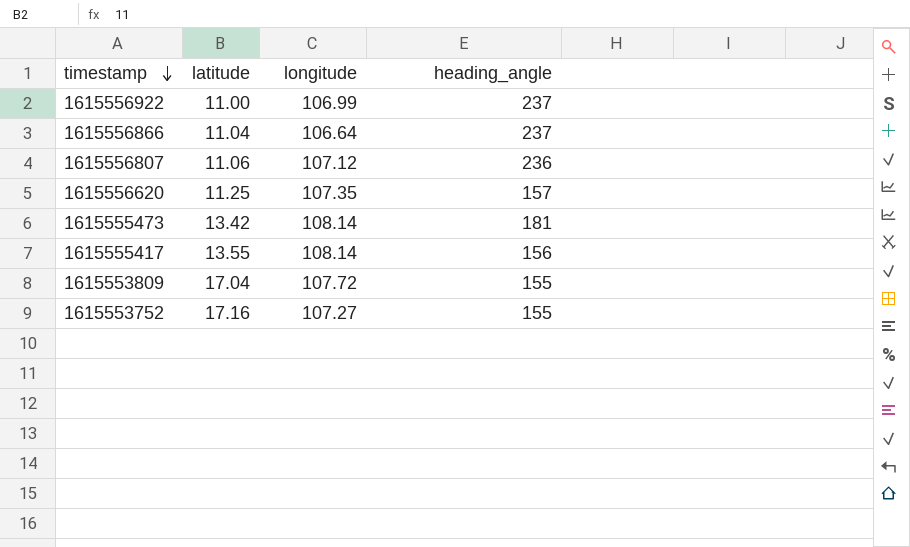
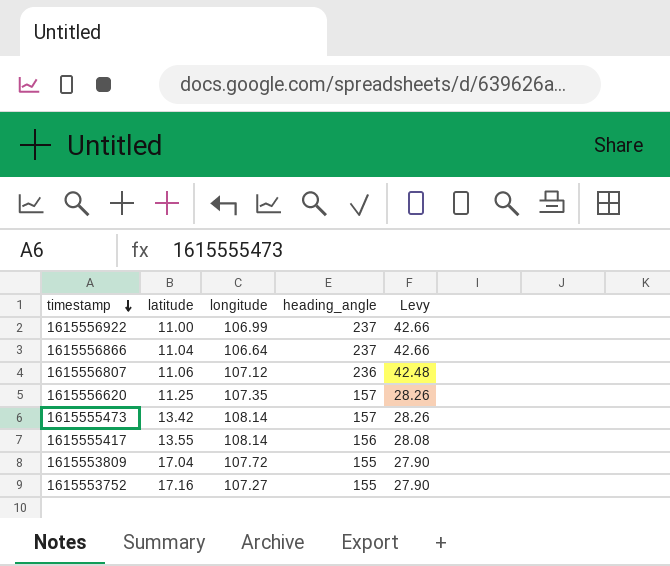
column Levy | formula: none -> [heading_angle] * 0.18
1615555473 | heading_angle: 181 -> 157

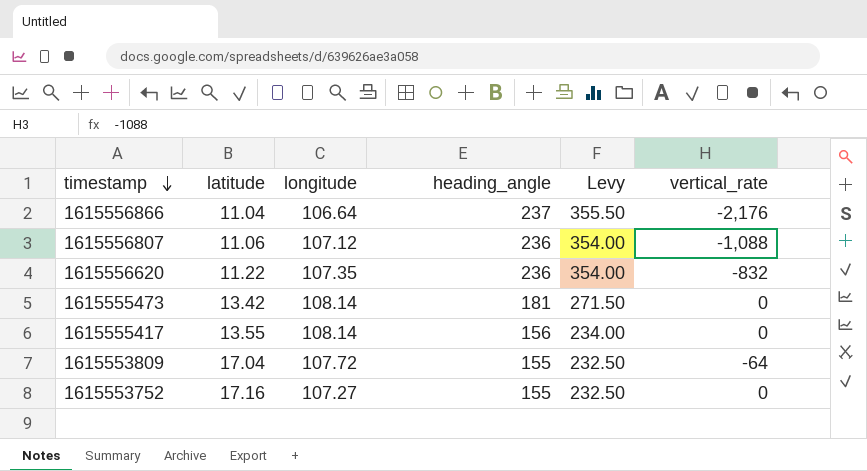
column Levy | formula: [heading_angle] * 0.18 -> [heading_angle] * 1.5
column vertical_rate | position: none -> 6
row 1615556922: 11.00 | 106.99 | 237 | 42.66 -> none
1615556620 | latitude: 11.25 -> 11.22
1615556620 | heading_angle: 157 -> 236
1615555473 | heading_angle: 157 -> 181

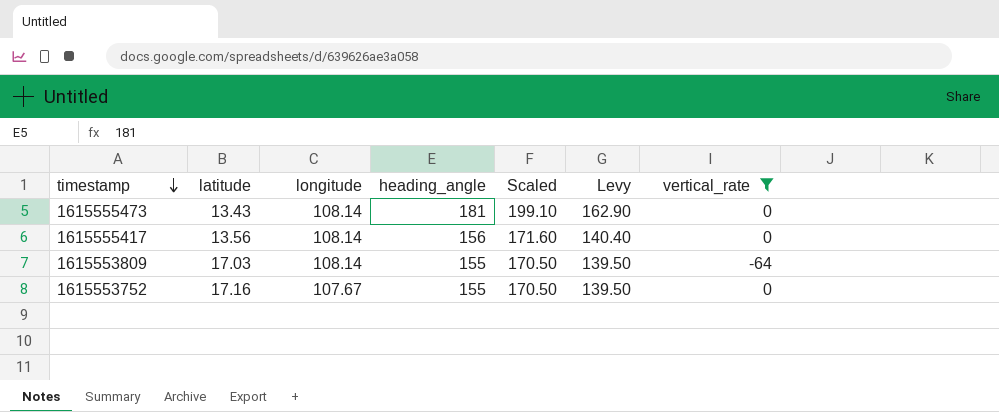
filter: none -> vertical_rate >= -64
column Scaled | formula: none -> [heading_angle] * 1.1
column Levy | formula: [heading_angle] * 1.5 -> [heading_angle] * 0.9
1615555473 | latitude: 13.42 -> 13.43
1615555417 | latitude: 13.55 -> 13.56
1615553809 | latitude: 17.04 -> 17.03
1615553809 | longitude: 107.72 -> 108.14
1615553752 | longitude: 107.27 -> 107.67

